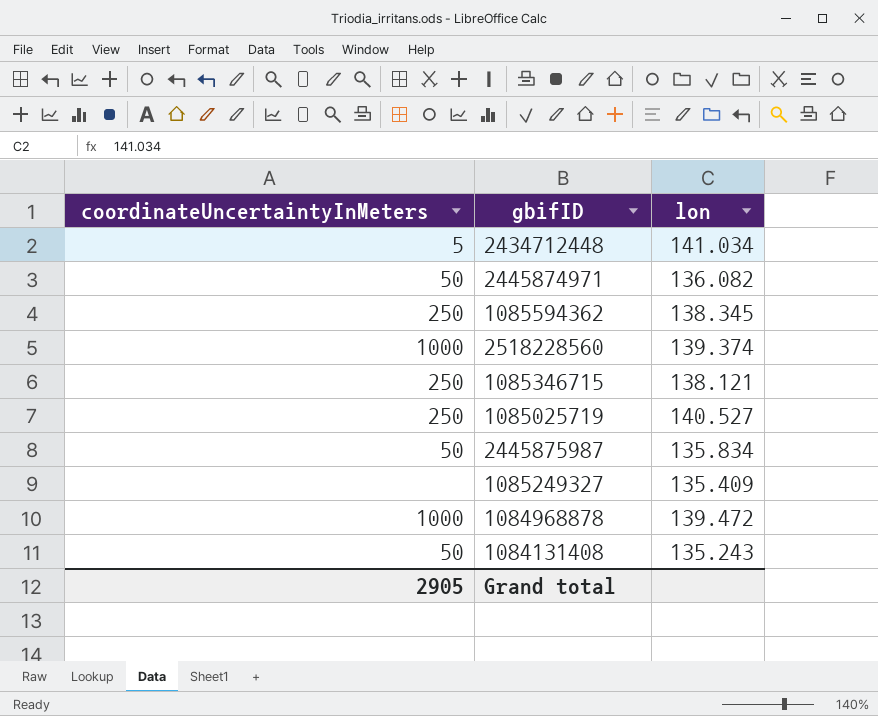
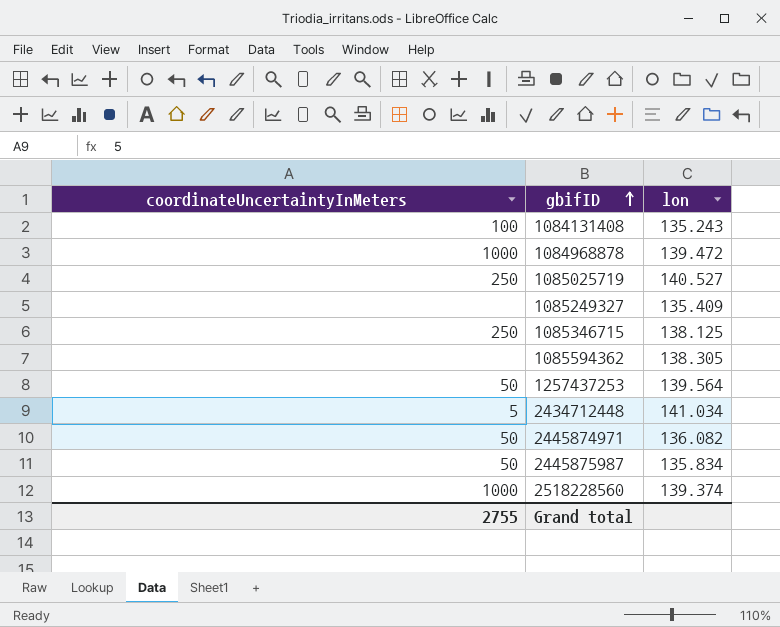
row order: none -> gbifID ascending
1084131408 | coordinateUncertaintyInMeters: 50 -> 100
1085346715 | lon: 138.121 -> 138.125
1085594362 | coordinateUncertaintyInMeters: 250 -> none
1085594362 | lon: 138.345 -> 138.305
row 1257437253: none -> 50 | 139.564
Grand total | coordinateUncertaintyInMeters: 2905 -> 2755

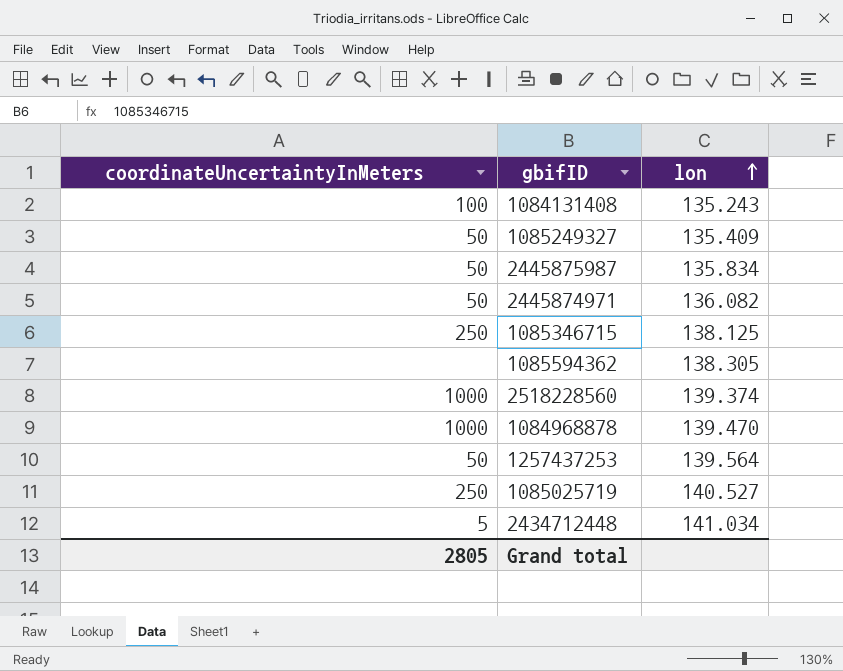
row order: gbifID ascending -> lon ascending
1085249327 | coordinateUncertaintyInMeters: none -> 50
1084968878 | lon: 139.472 -> 139.470
Grand total | coordinateUncertaintyInMeters: 2755 -> 2805

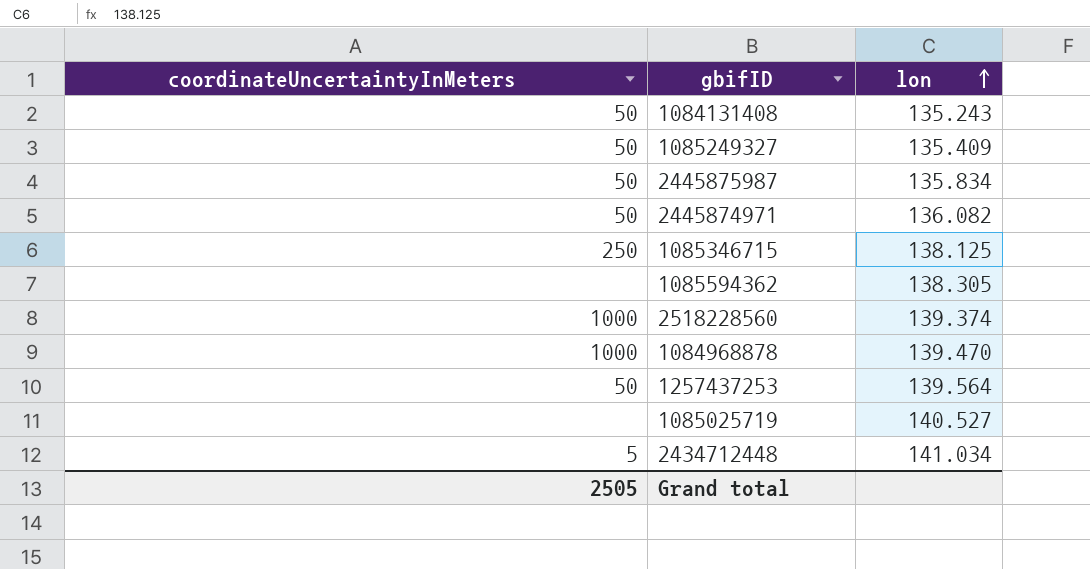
1084131408 | coordinateUncertaintyInMeters: 100 -> 50
1085025719 | coordinateUncertaintyInMeters: 250 -> none
Grand total | coordinateUncertaintyInMeters: 2805 -> 2505

